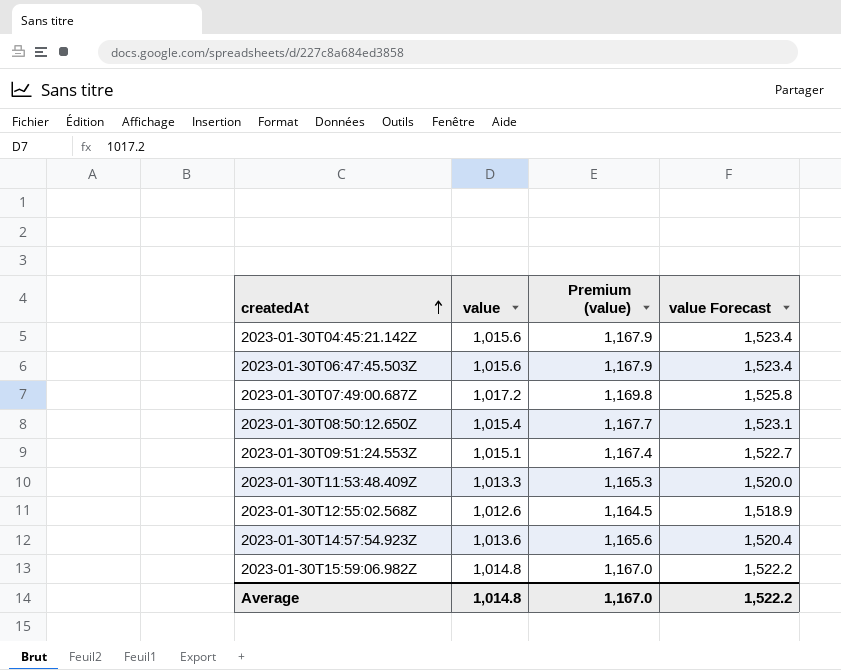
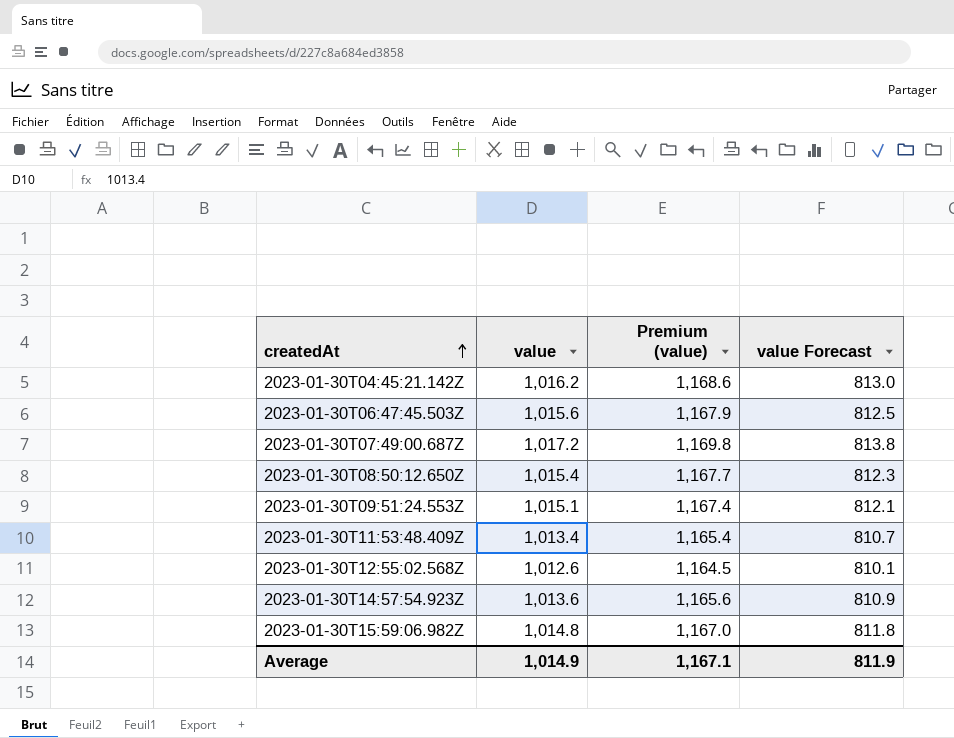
column value Forecast | formula: [value] * 1.5 -> [value] * 0.8
2023-01-30T04:45:21.142Z | value: 1,015.6 -> 1,016.2
2023-01-30T04:45:21.142Z | Premium (value): 1,167.9 -> 1,168.6
2023-01-30T11:53:48.409Z | value: 1,013.3 -> 1,013.4
2023-01-30T11:53:48.409Z | Premium (value): 1,165.3 -> 1,165.4
Average | value: 1,014.8 -> 1,014.9
Average | Premium (value): 1,167.0 -> 1,167.1
Average | value Forecast: 1,522.2 -> 811.9

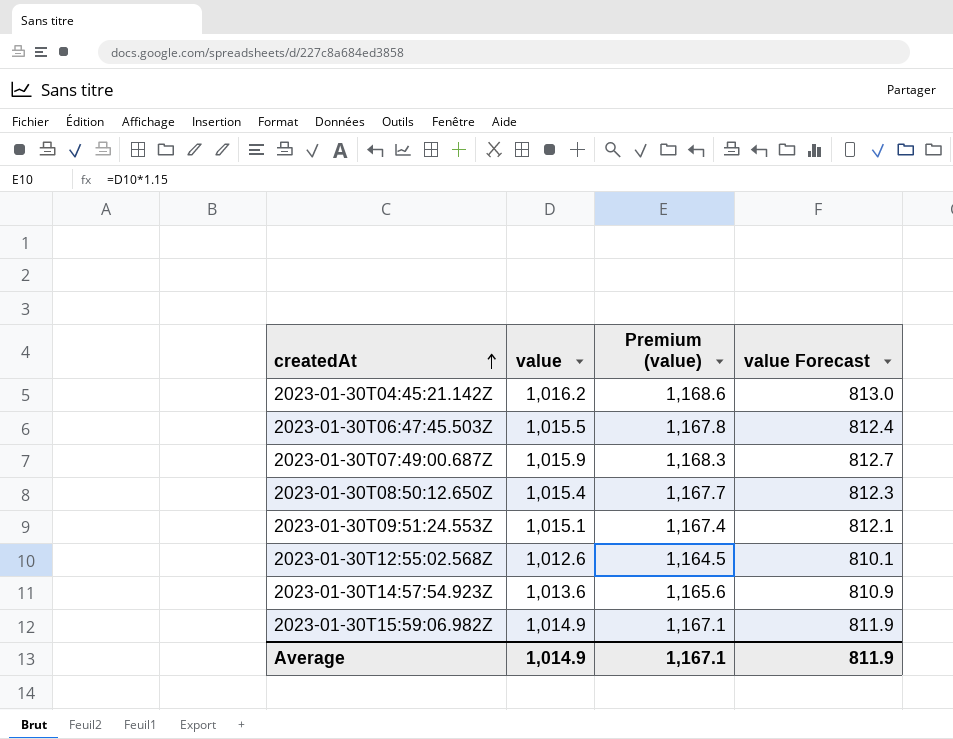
row 2023-01-30T11:53:48.409Z: 1,013.4 | 1,165.4 | 810.7 -> none
2023-01-30T06:47:45.503Z | value: 1,015.6 -> 1,015.5
2023-01-30T06:47:45.503Z | Premium (value): 1,167.9 -> 1,167.8
2023-01-30T06:47:45.503Z | value Forecast: 812.5 -> 812.4
2023-01-30T07:49:00.687Z | value: 1,017.2 -> 1,015.9
2023-01-30T07:49:00.687Z | Premium (value): 1,169.8 -> 1,168.3
2023-01-30T07:49:00.687Z | value Forecast: 813.8 -> 812.7
2023-01-30T15:59:06.982Z | value: 1,014.8 -> 1,014.9
2023-01-30T15:59:06.982Z | Premium (value): 1,167.0 -> 1,167.1
2023-01-30T15:59:06.982Z | value Forecast: 811.8 -> 811.9

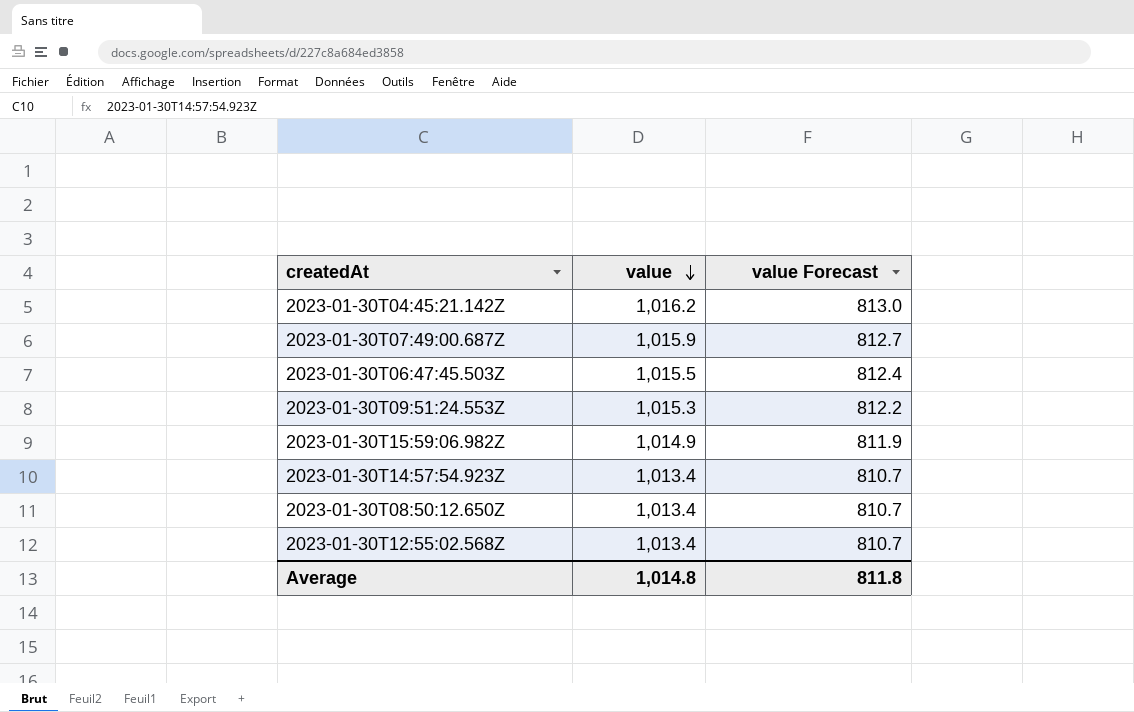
row order: createdAt ascending -> value descending
column Premium (value) | formula: [value] * 1.15 -> none
2023-01-30T09:51:24.553Z | value: 1,015.1 -> 1,015.3
2023-01-30T09:51:24.553Z | value Forecast: 812.1 -> 812.2
2023-01-30T14:57:54.923Z | value: 1,013.6 -> 1,013.4
2023-01-30T14:57:54.923Z | value Forecast: 810.9 -> 810.7
2023-01-30T08:50:12.650Z | value: 1,015.4 -> 1,013.4
2023-01-30T08:50:12.650Z | value Forecast: 812.3 -> 810.7
2023-01-30T12:55:02.568Z | value: 1,012.6 -> 1,013.4
2023-01-30T12:55:02.568Z | value Forecast: 810.1 -> 810.7
Average | value: 1,014.9 -> 1,014.8
Average | value Forecast: 811.9 -> 811.8

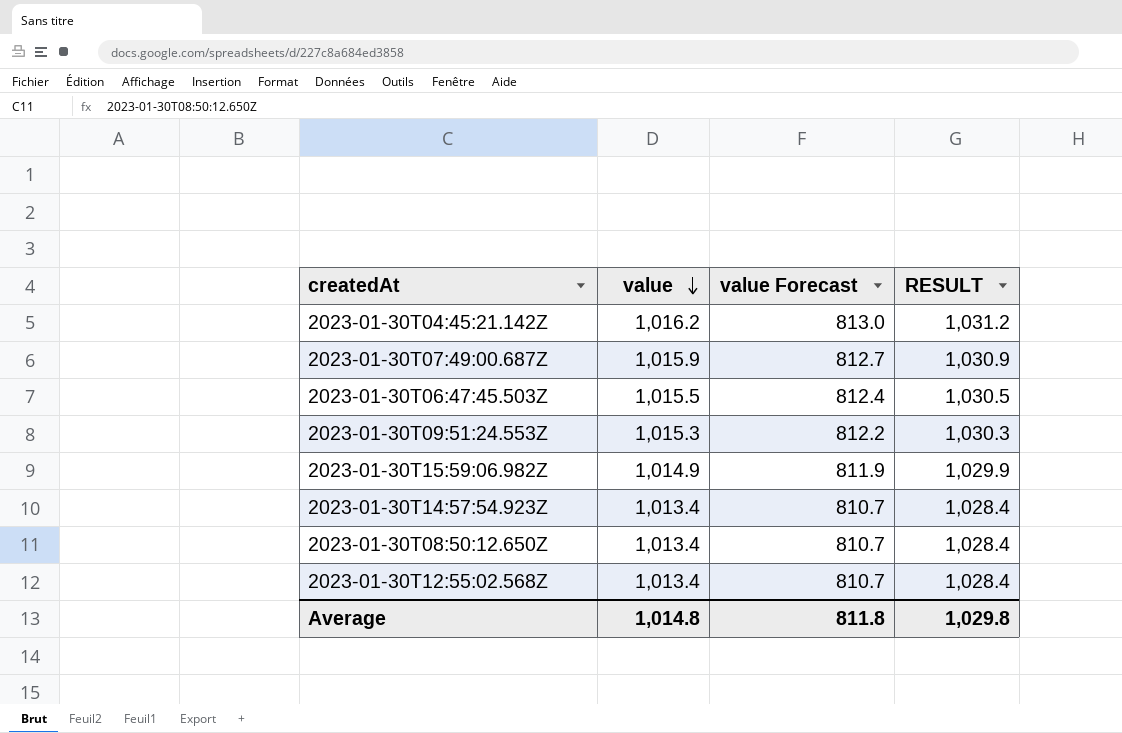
column RESULT | formula: none -> [value] + 15

